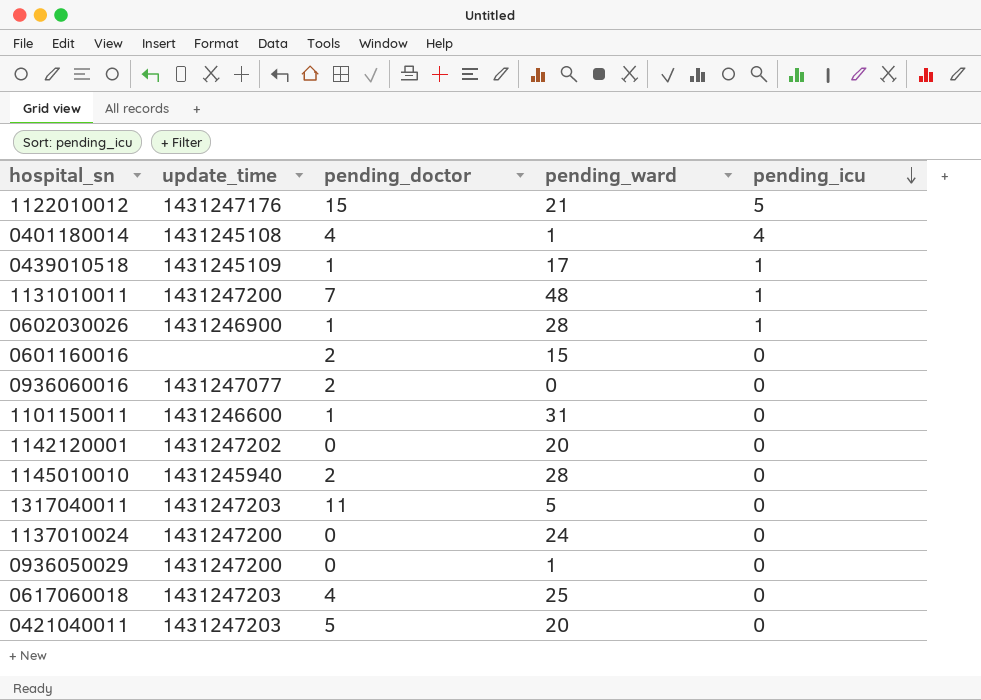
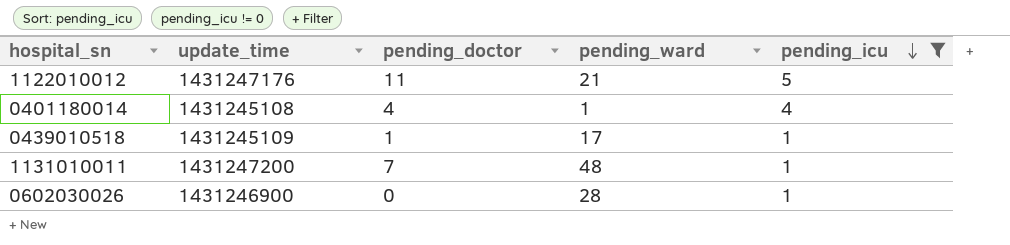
filter: none -> pending_icu != 0
1122010012 | pending_doctor: 15 -> 11
0602030026 | pending_doctor: 1 -> 0

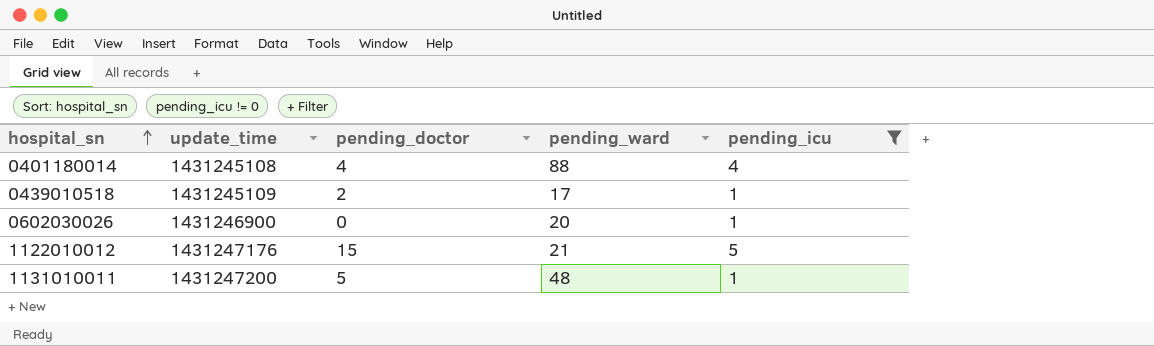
row order: pending_icu descending -> hospital_sn ascending
0401180014 | pending_ward: 1 -> 88
0439010518 | pending_doctor: 1 -> 2
0602030026 | pending_ward: 28 -> 20
1122010012 | pending_doctor: 11 -> 15
1131010011 | pending_doctor: 7 -> 5

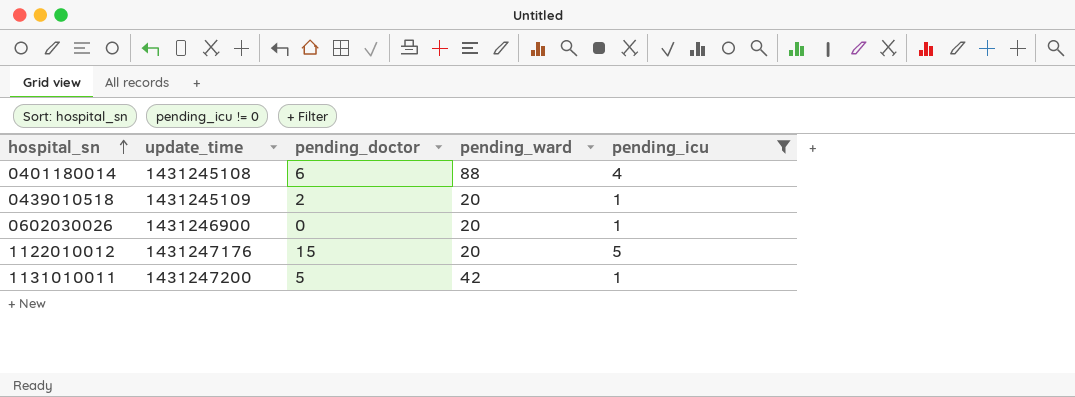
0401180014 | pending_doctor: 4 -> 6
0439010518 | pending_ward: 17 -> 20
1122010012 | pending_ward: 21 -> 20
1131010011 | pending_ward: 48 -> 42

